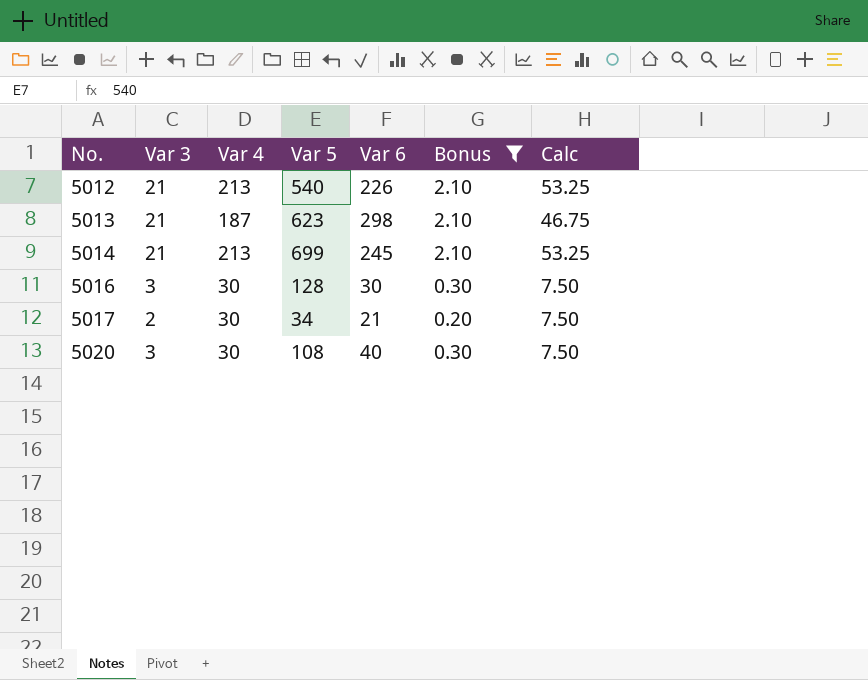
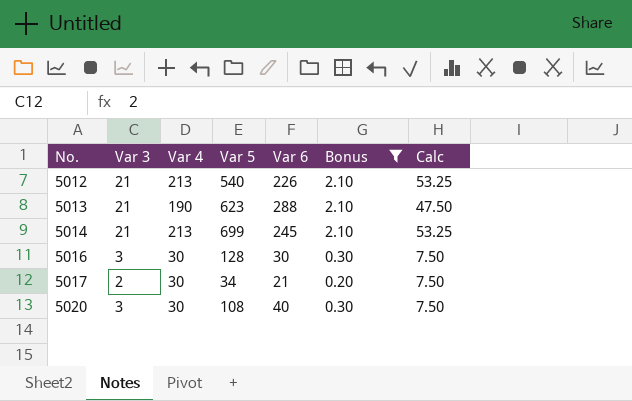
5013 | Var 4: 187 -> 190
5013 | Var 6: 298 -> 288
5013 | Calc: 46.75 -> 47.50

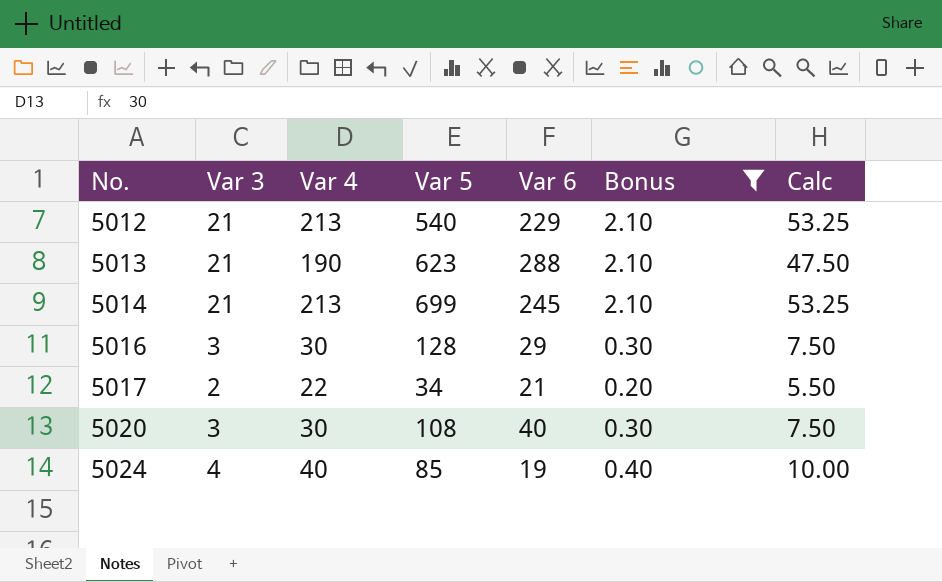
5012 | Var 6: 226 -> 229
5016 | Var 6: 30 -> 29
5017 | Var 4: 30 -> 22
5017 | Calc: 7.50 -> 5.50
row 5024: none -> 4 | 40 | 85 | 19 | 0.40 | 10.00

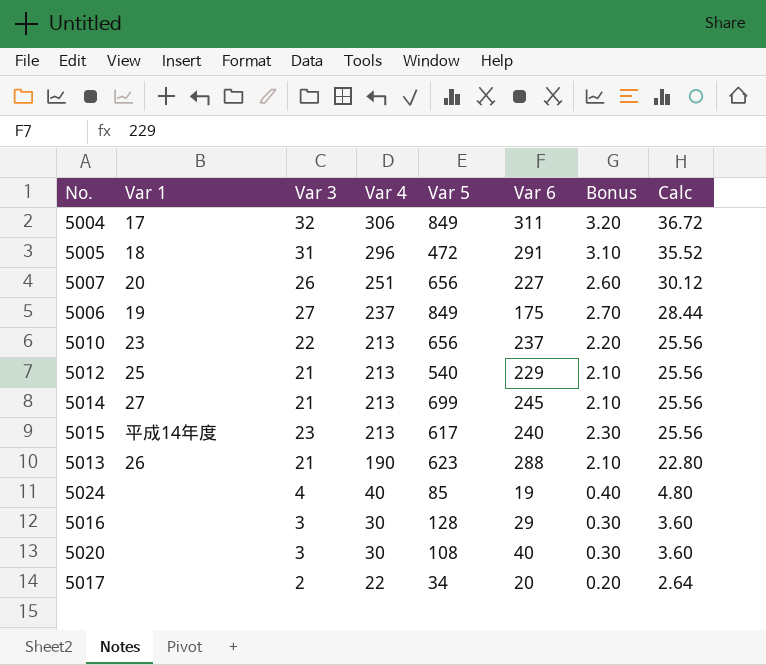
filter: Bonus <= 2.10 -> none
row order: No. ascending -> Var 4 descending
column Var 1 | position: none -> 2
column Calc | formula: [Var 4] * 0.25 -> [Var 4] * 0.12
5017 | Var 6: 21 -> 20

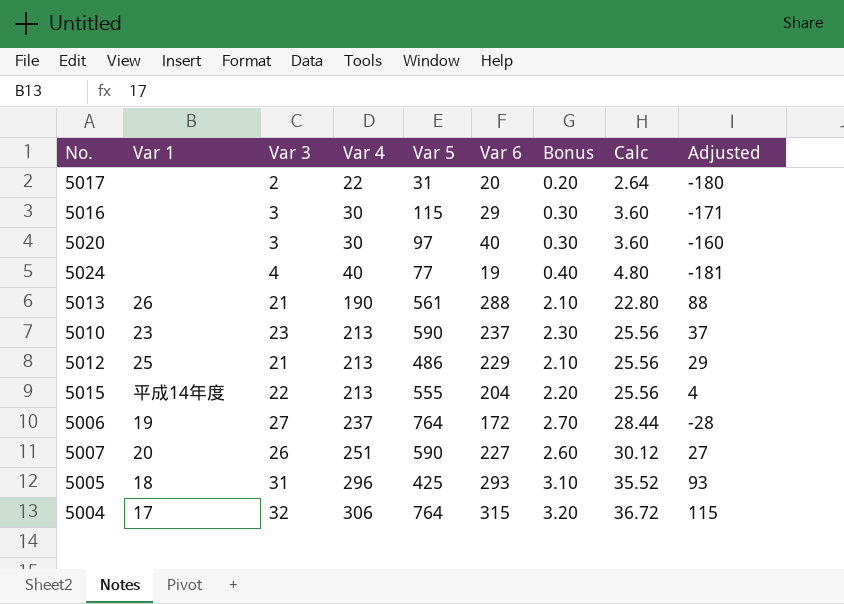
row order: Var 4 descending -> Var 4 ascending
column Adjusted | formula: none -> [Var 6] - 200
row 5014: 27 | 21 | 213 | 699 | 245 | 2.10 | 25.56 -> none
5017 | Var 5: 34 -> 31
5016 | Var 5: 128 -> 115
5020 | Var 5: 108 -> 97
5024 | Var 5: 85 -> 77
5013 | Var 5: 623 -> 561
5010 | Var 3: 22 -> 23
5010 | Var 5: 656 -> 590
5010 | Bonus: 2.20 -> 2.30
5012 | Var 5: 540 -> 486
5015 | Var 3: 23 -> 22
5015 | Var 5: 617 -> 555
5015 | Var 6: 240 -> 204
5015 | Bonus: 2.30 -> 2.20
5006 | Var 5: 849 -> 764
5006 | Var 6: 175 -> 172
5007 | Var 5: 656 -> 590
5005 | Var 5: 472 -> 425
5005 | Var 6: 291 -> 293
5004 | Var 5: 849 -> 764
5004 | Var 6: 311 -> 315

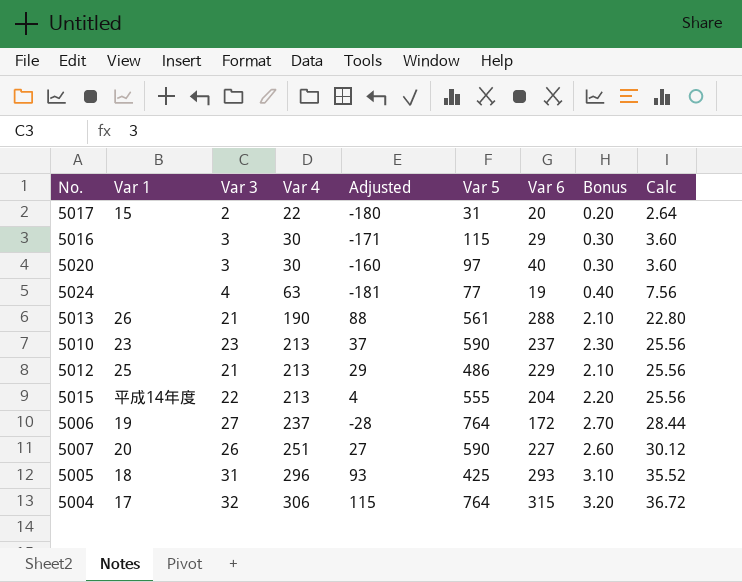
column Adjusted | position: 9 -> 5
5017 | Var 1: none -> 15
5024 | Var 4: 40 -> 63
5024 | Calc: 4.80 -> 7.56

